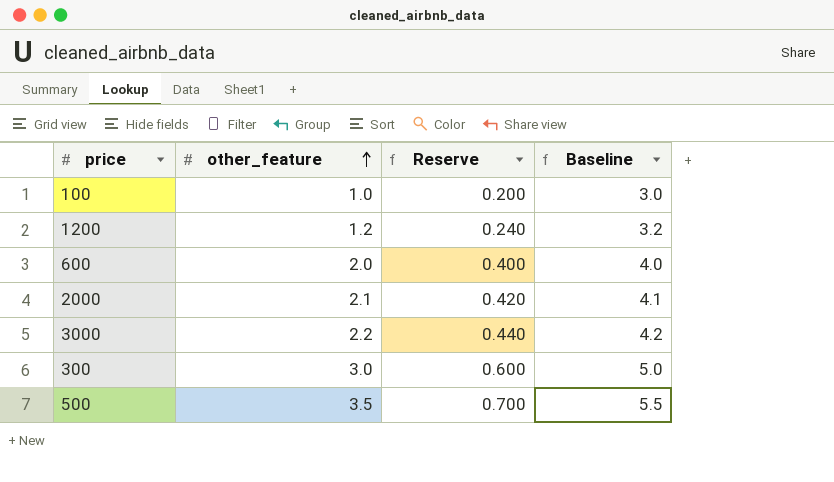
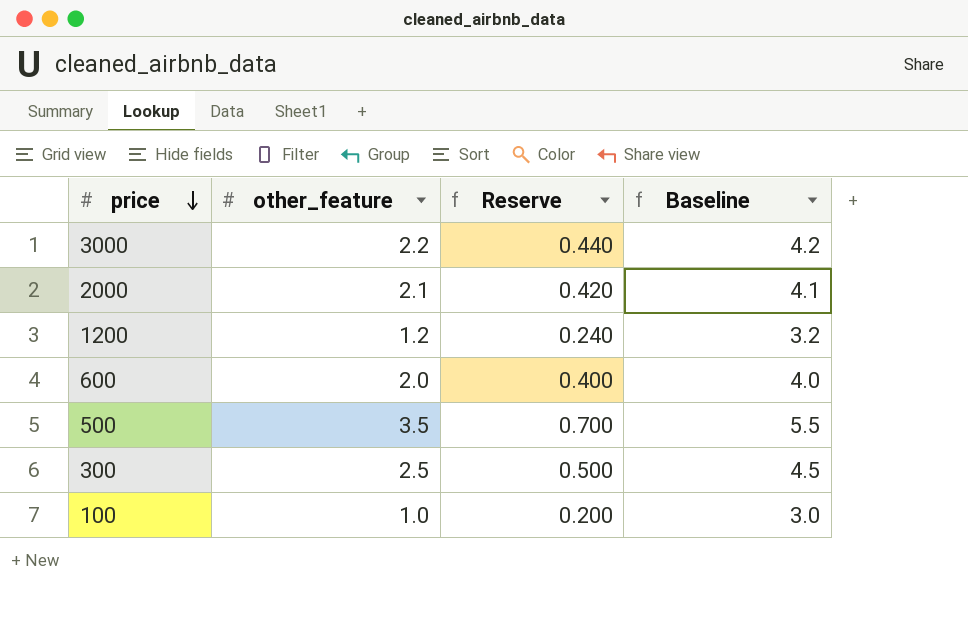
row order: other_feature ascending -> price descending
300 | other_feature: 3.0 -> 2.5
300 | Reserve: 0.600 -> 0.500
300 | Baseline: 5.0 -> 4.5

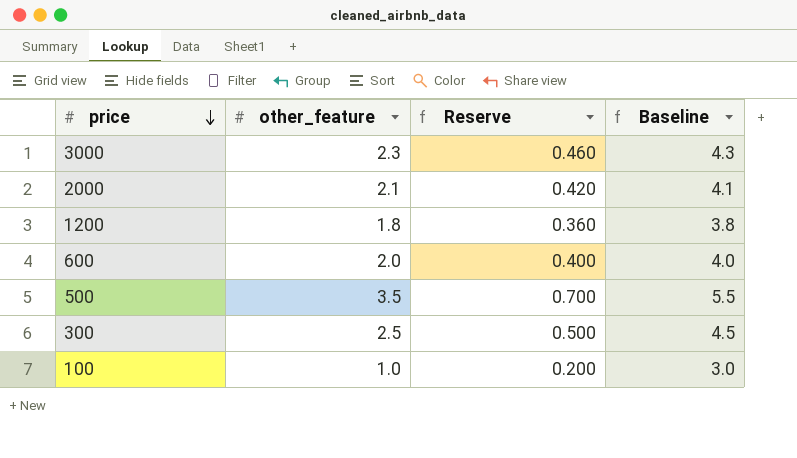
3000 | other_feature: 2.2 -> 2.3
3000 | Reserve: 0.440 -> 0.460
3000 | Baseline: 4.2 -> 4.3
1200 | other_feature: 1.2 -> 1.8
1200 | Reserve: 0.240 -> 0.360
1200 | Baseline: 3.2 -> 3.8

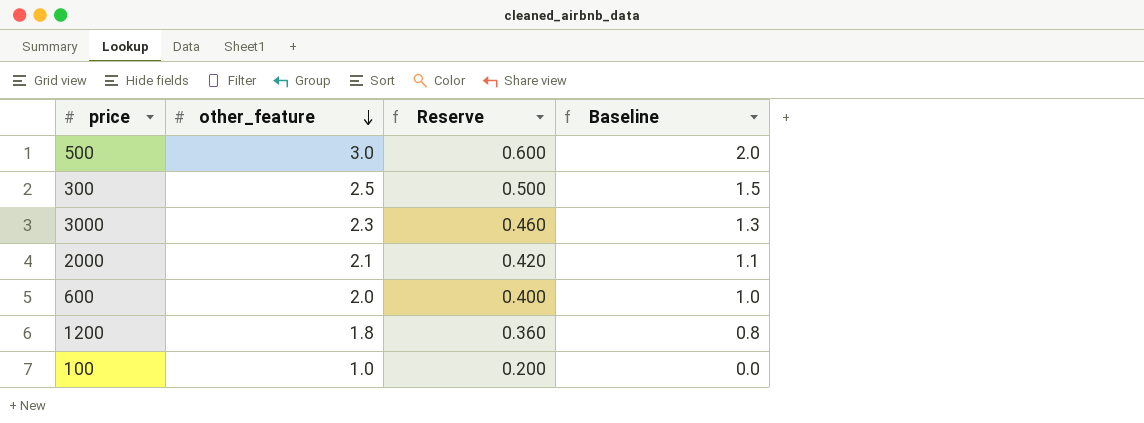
row order: price descending -> other_feature descending
column Baseline | formula: [other_feature] + 2 -> [other_feature] - 1
500 | other_feature: 3.5 -> 3.0
500 | Reserve: 0.700 -> 0.600

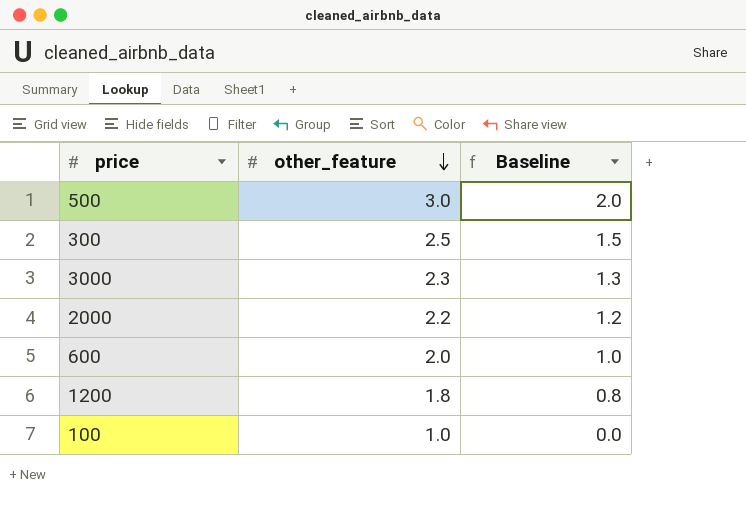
column Reserve | formula: [other_feature] * 0.2 -> none
2000 | other_feature: 2.1 -> 2.2
2000 | Baseline: 1.1 -> 1.2

